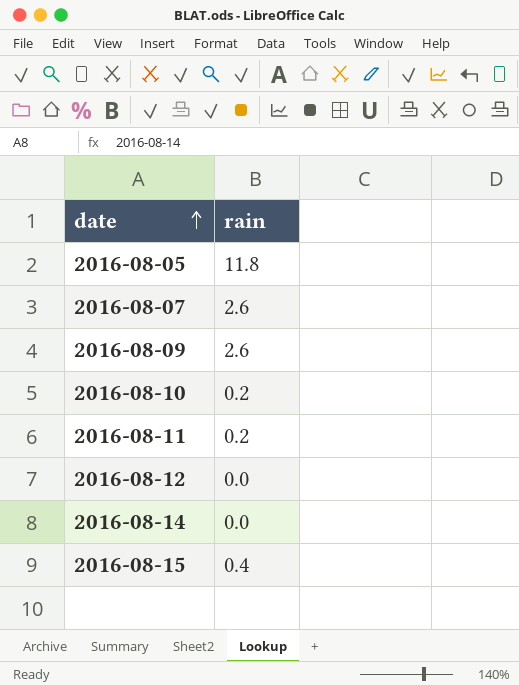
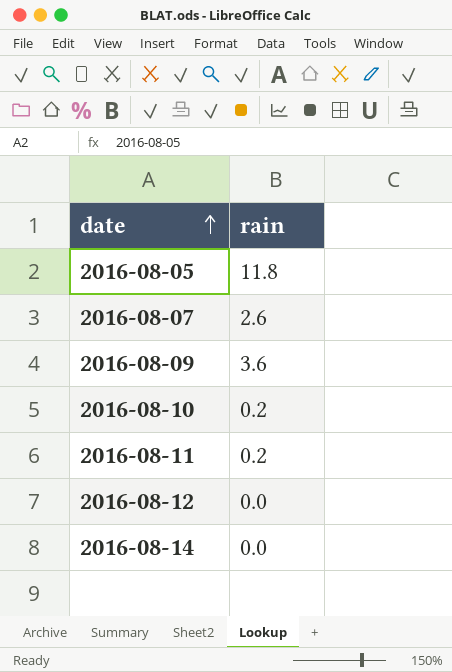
row 2016-08-15: 0.4 -> none
2016-08-09 | rain: 2.6 -> 3.6

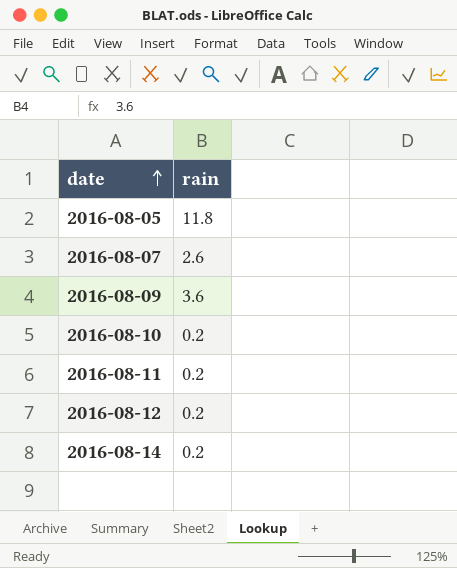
2016-08-12 | rain: 0.0 -> 0.2
2016-08-14 | rain: 0.0 -> 0.2

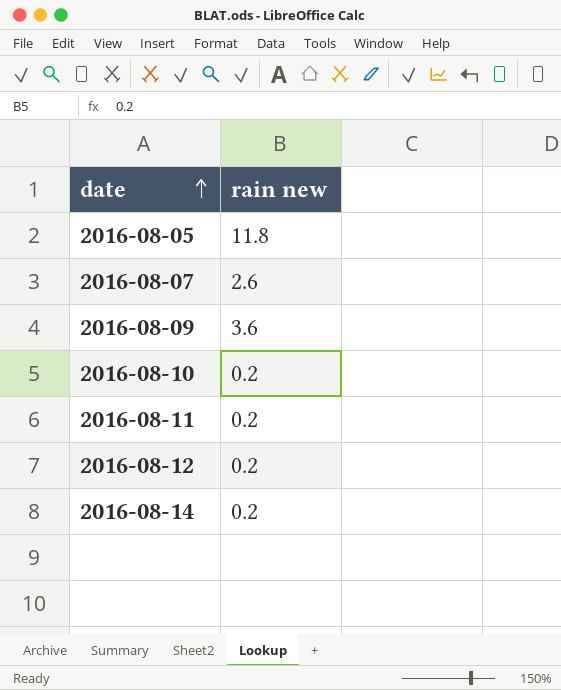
column name: rain -> rain new

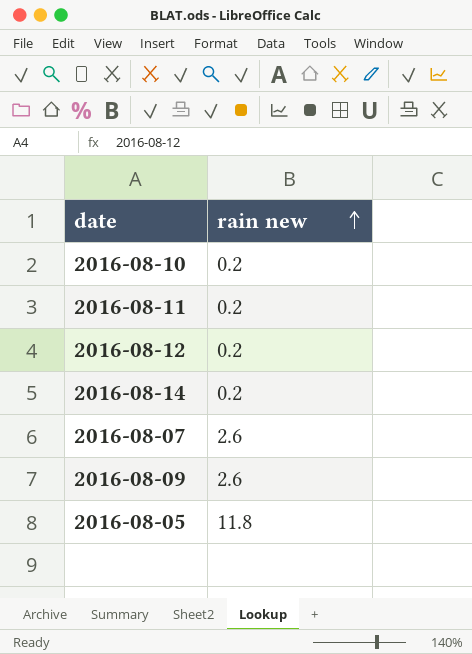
row order: date ascending -> rain new ascending
2016-08-09 | rain new: 3.6 -> 2.6

